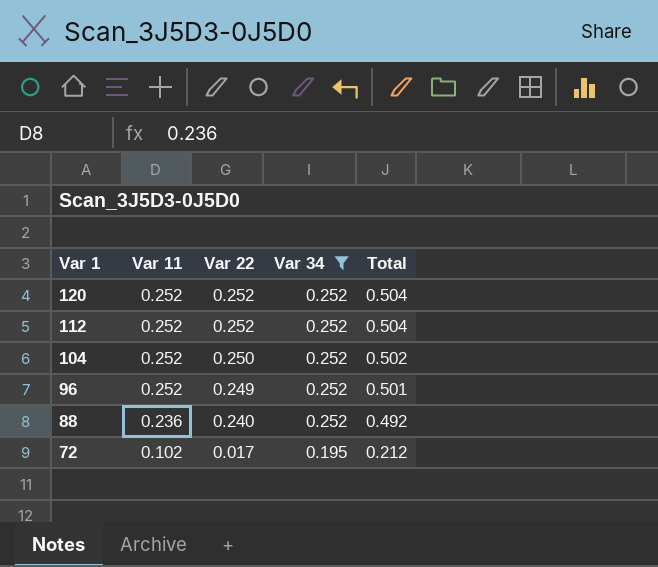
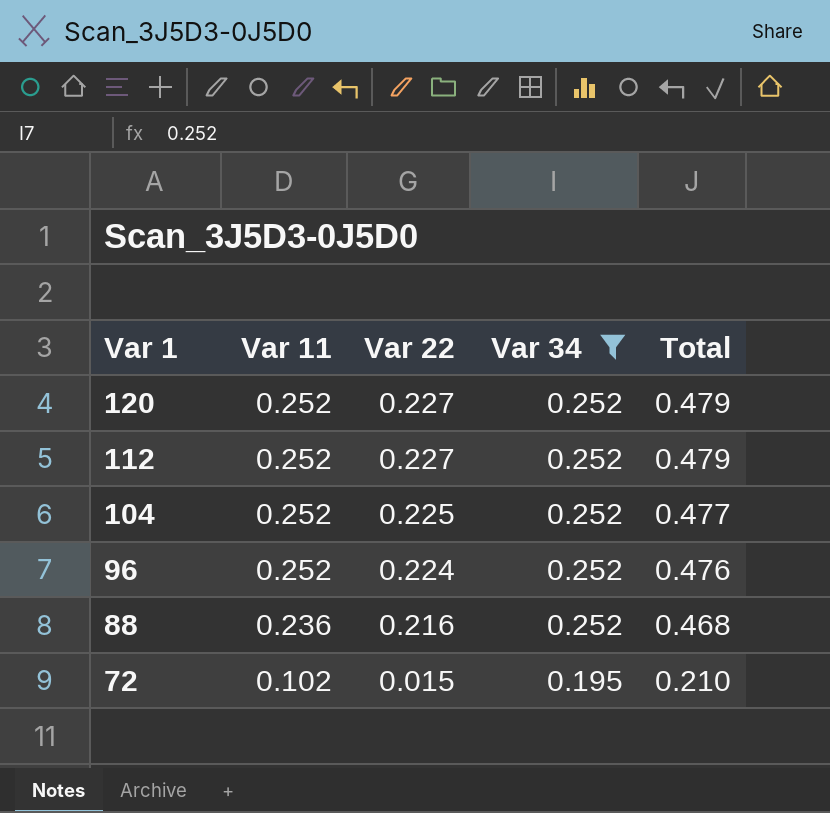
120 | Var 22: 0.252 -> 0.227
120 | Total: 0.504 -> 0.479
112 | Var 22: 0.252 -> 0.227
112 | Total: 0.504 -> 0.479
104 | Var 22: 0.250 -> 0.225
104 | Total: 0.502 -> 0.477
96 | Var 22: 0.249 -> 0.224
96 | Total: 0.501 -> 0.476
88 | Var 22: 0.240 -> 0.216
88 | Total: 0.492 -> 0.468
72 | Var 22: 0.017 -> 0.015
72 | Total: 0.212 -> 0.210

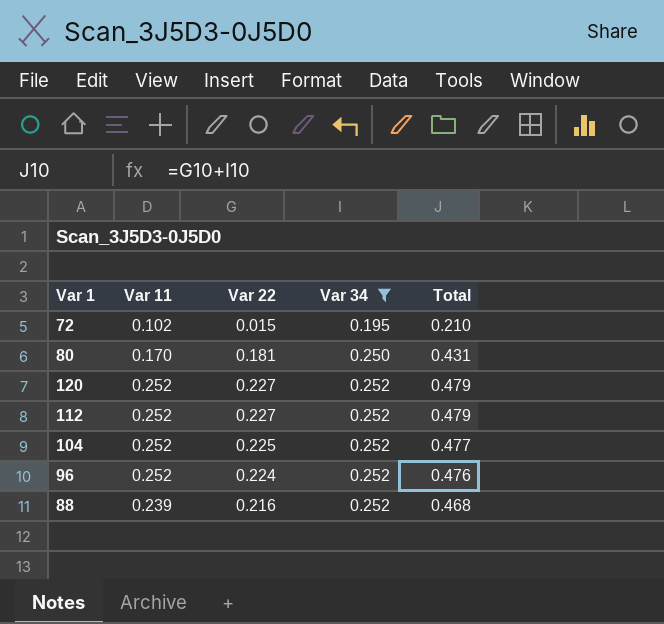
row order: Var 1 descending -> Var 34 ascending
row 80: none -> 0.170 | 0.181 | 0.250 | 0.431
88 | Var 11: 0.236 -> 0.239

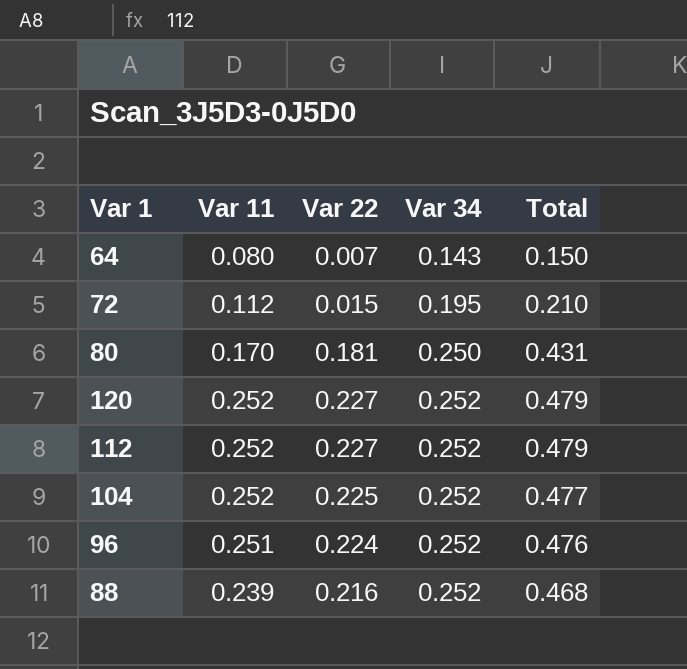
filter: Var 34 != 0.143 -> none
72 | Var 11: 0.102 -> 0.112
96 | Var 11: 0.252 -> 0.251

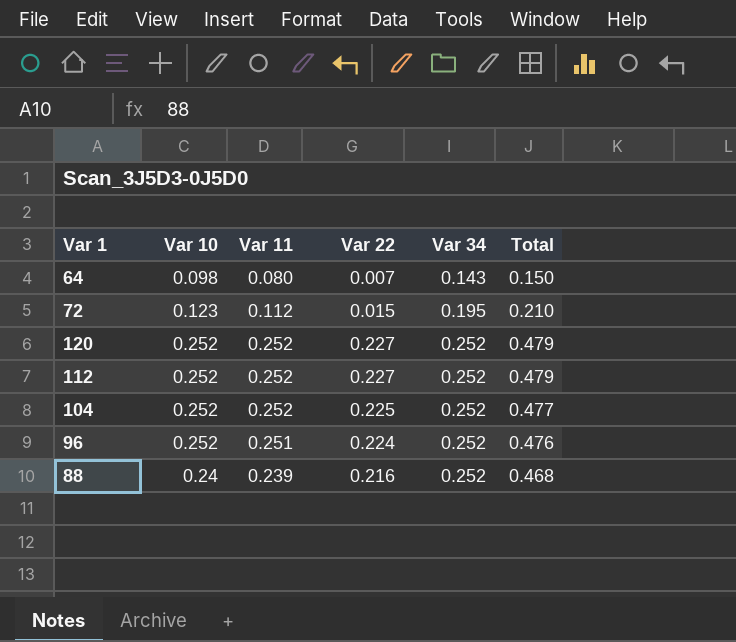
column Var 10 | position: none -> 2
row 80: 0.170 | 0.181 | 0.250 | 0.431 -> none

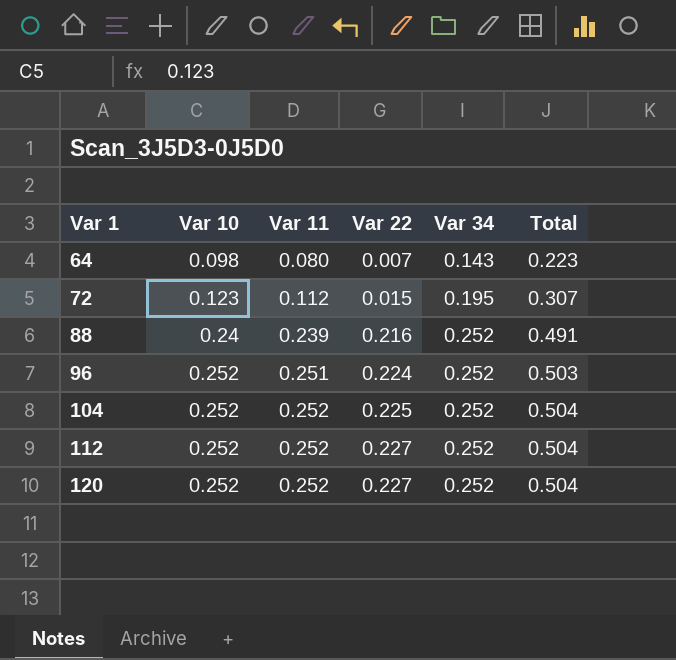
row order: Var 34 ascending -> Var 1 ascending
column Total | formula: [Var 22] + [Var 34] -> [Var 11] + [Var 34]

